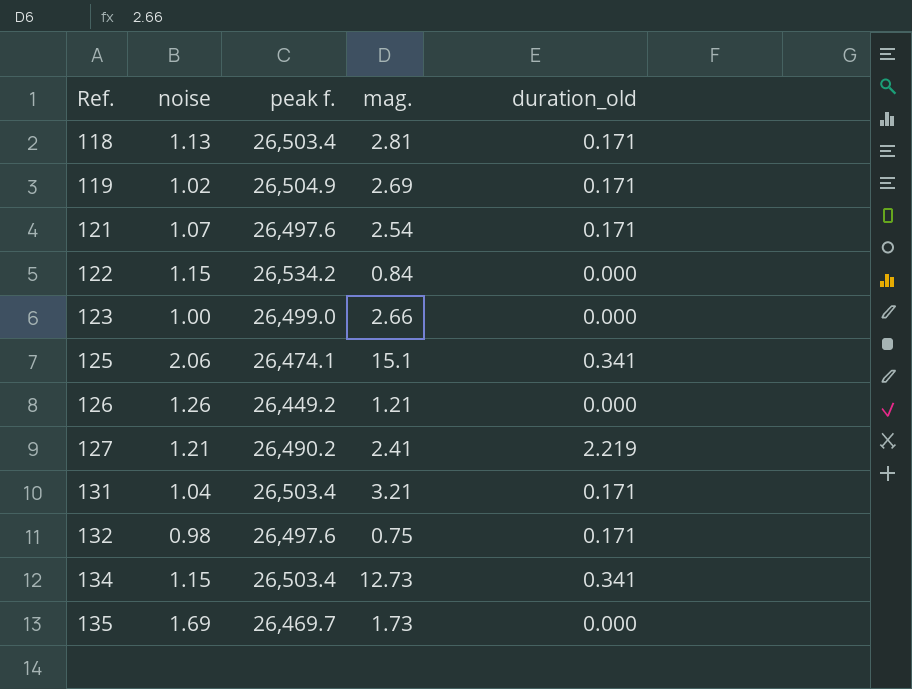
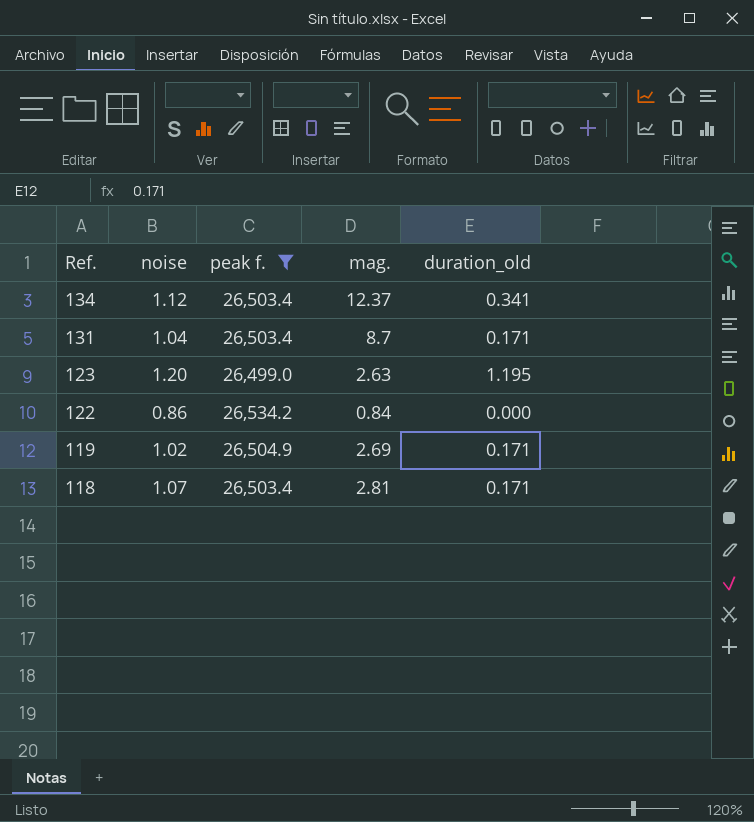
filter: none -> peak f. >= 26,499.0
row order: Ref. ascending -> Ref. descending
134 | noise: 1.15 -> 1.12
134 | mag.: 12.73 -> 12.37
131 | mag.: 3.21 -> 8.7
123 | noise: 1.00 -> 1.20
123 | mag.: 2.66 -> 2.63
123 | duration_old: 0.000 -> 1.195
122 | noise: 1.15 -> 0.86
118 | noise: 1.13 -> 1.07

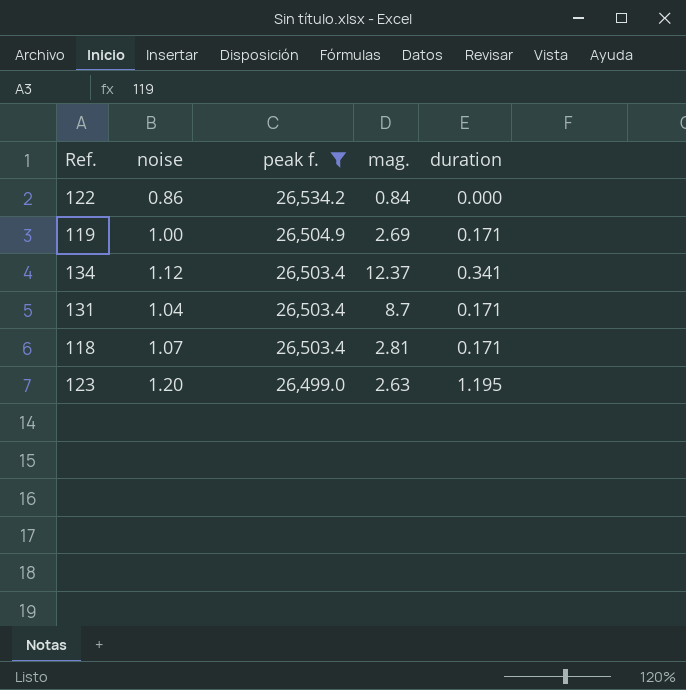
row order: Ref. descending -> peak f. descending
column name: duration_old -> duration
119 | noise: 1.02 -> 1.00

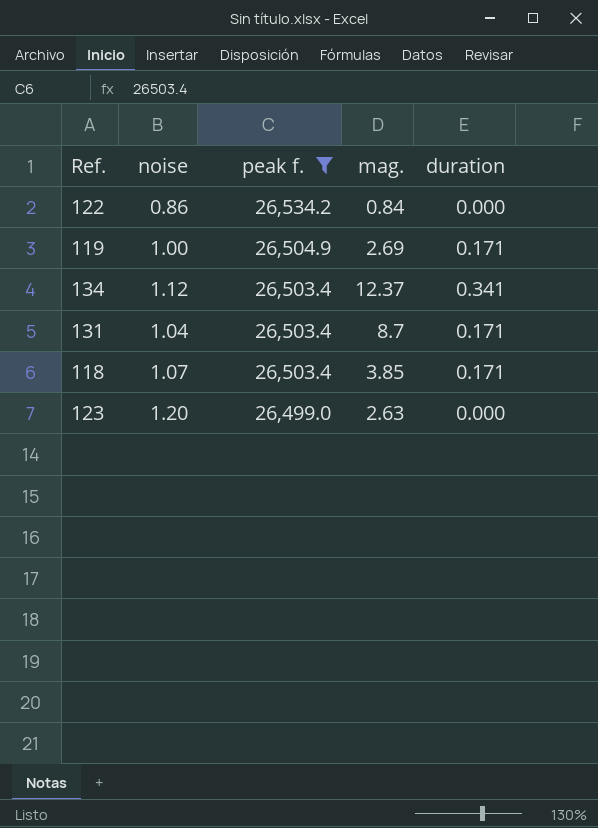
118 | mag.: 2.81 -> 3.85
123 | duration: 1.195 -> 0.000

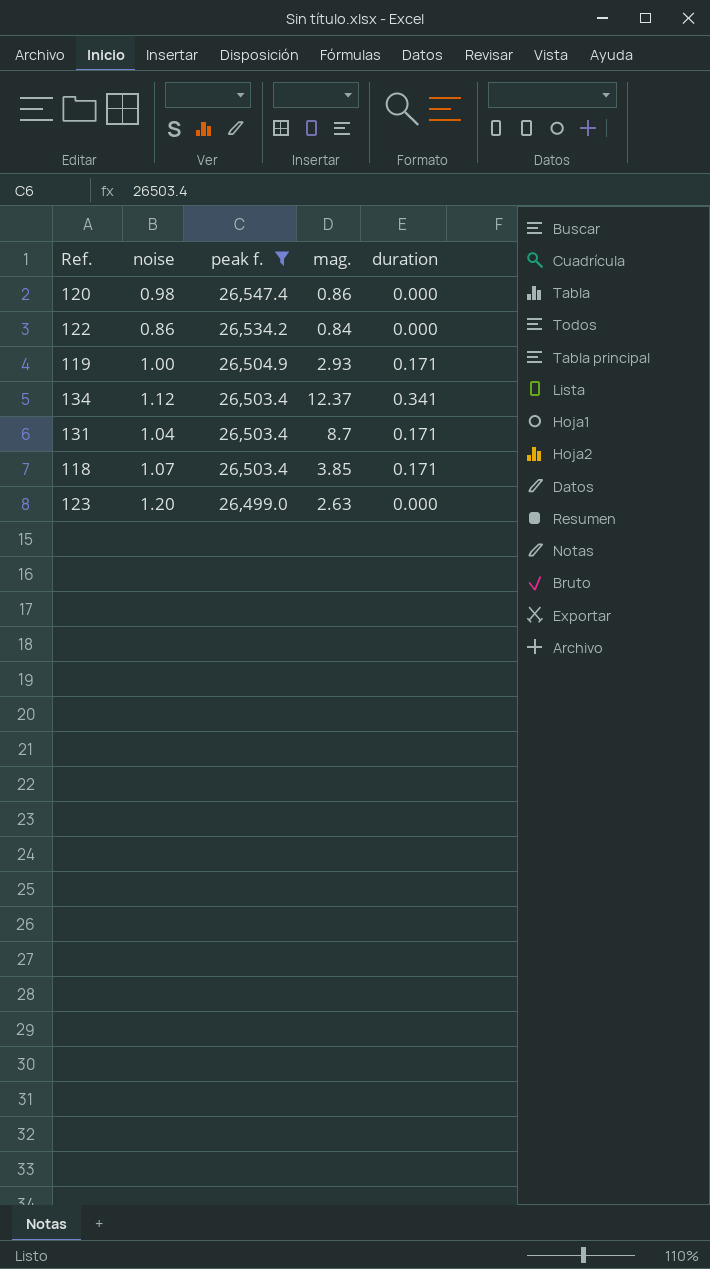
row 120: none -> 0.98 | 26,547.4 | 0.86 | 0.000
119 | mag.: 2.69 -> 2.93

